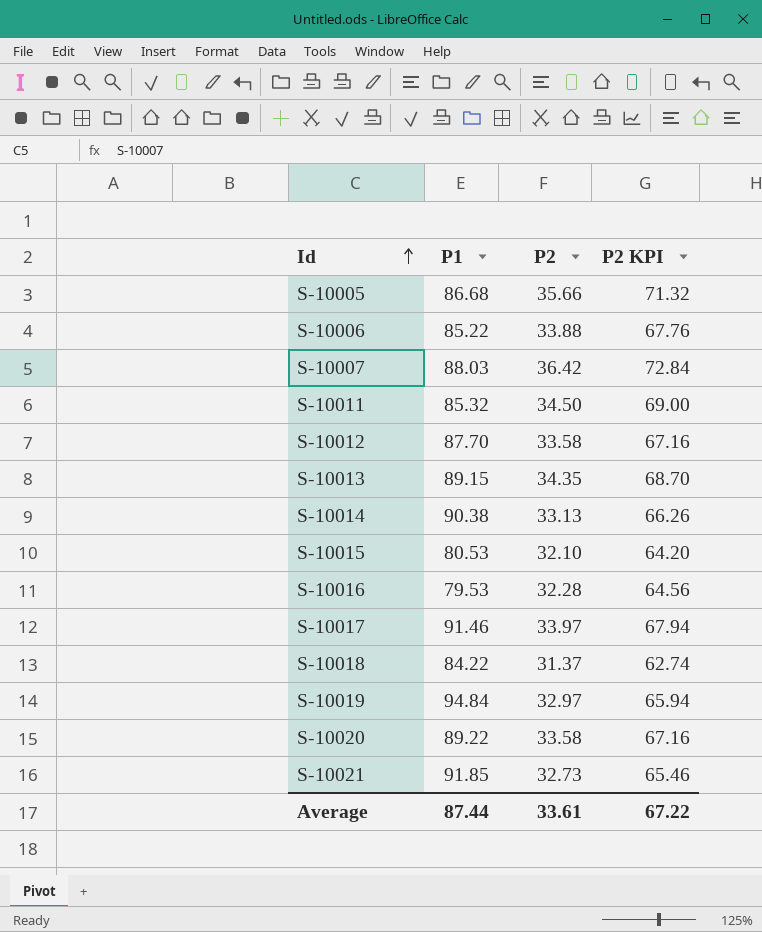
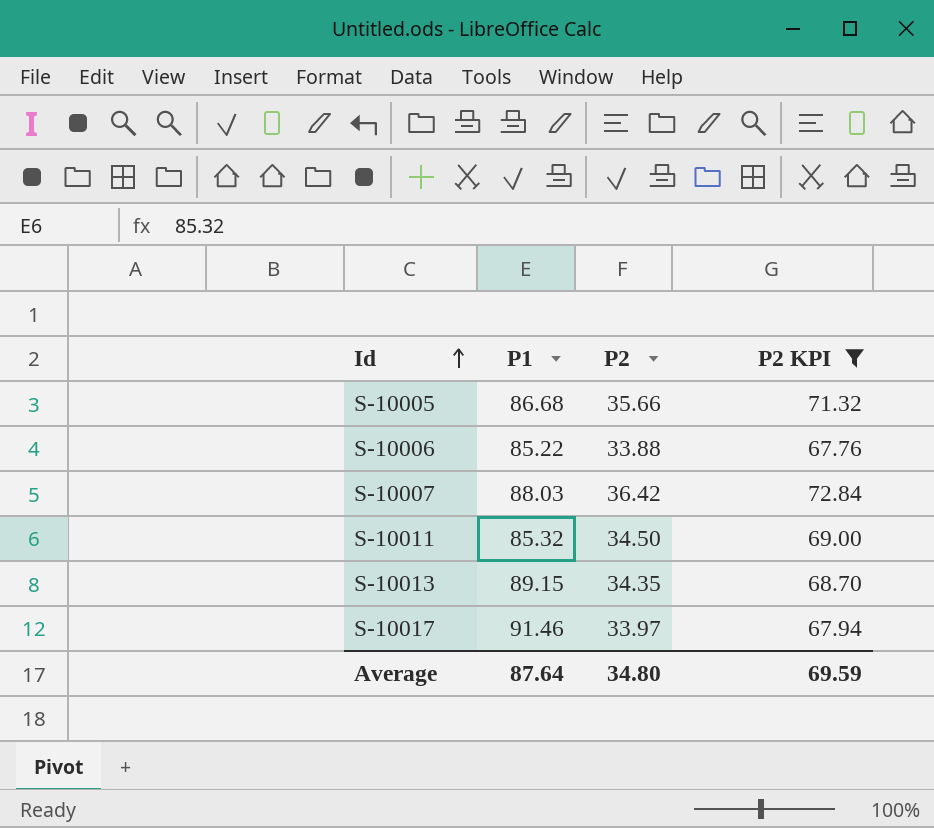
filter: none -> P2 KPI >= 67.76
Average | P1: 87.44 -> 87.64
Average | P2: 33.61 -> 34.80
Average | P2 KPI: 67.22 -> 69.59

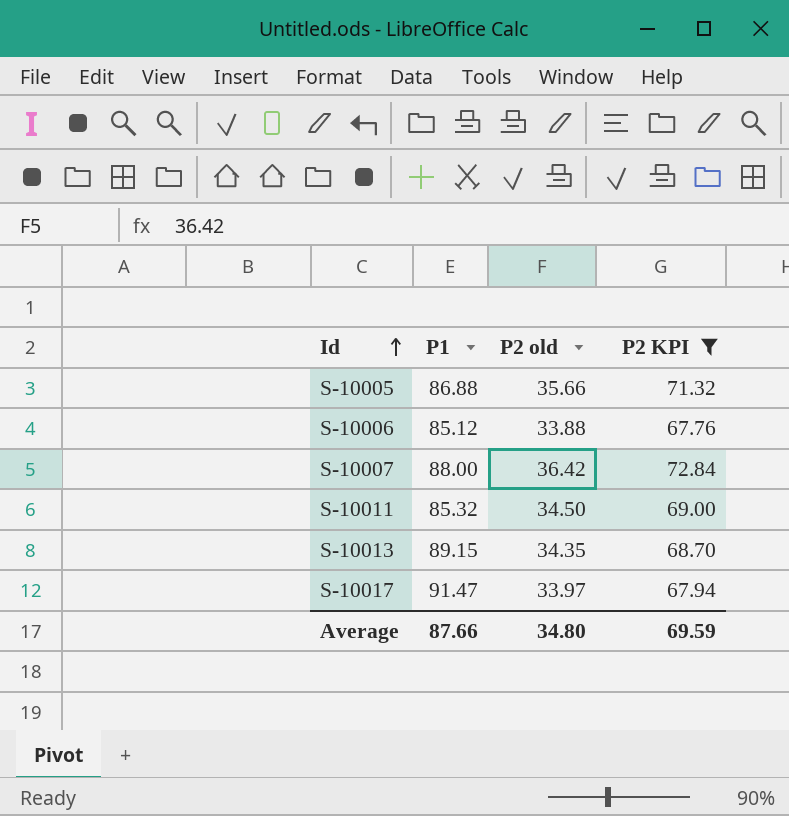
column name: P2 -> P2 old
S-10005 | P1: 86.68 -> 86.88
S-10006 | P1: 85.22 -> 85.12
S-10007 | P1: 88.03 -> 88.00
S-10017 | P1: 91.46 -> 91.47
Average | P1: 87.64 -> 87.66

